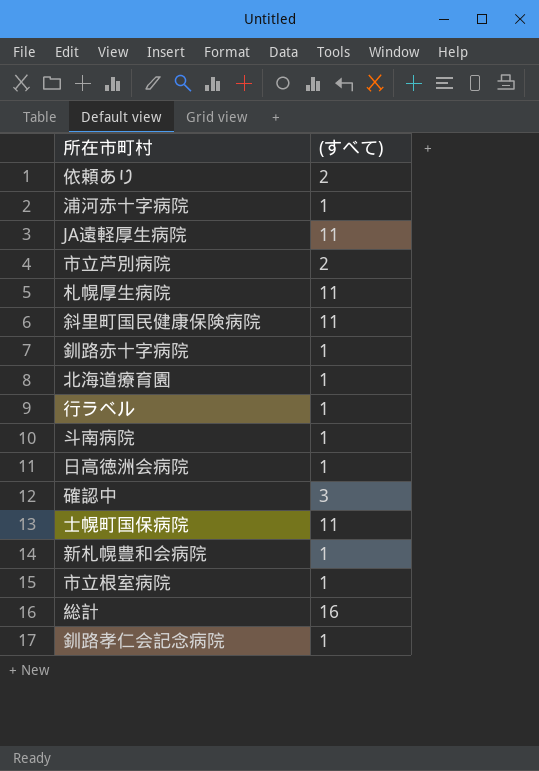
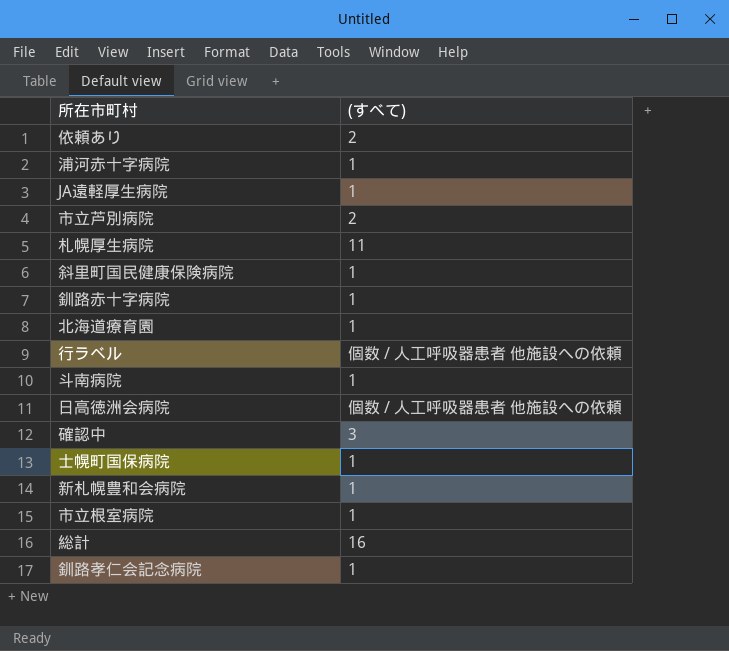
JA遠軽厚生病院 | (すべて): 11 -> 1
斜里町国民健康保険病院 | (すべて): 11 -> 1
行ラベル | (すべて): 1 -> 個数 / 人工呼吸器患者 他施設への依頼
日高徳洲会病院 | (すべて): 1 -> 個数 / 人工呼吸器患者 他施設への依頼
士幌町国保病院 | (すべて): 11 -> 1

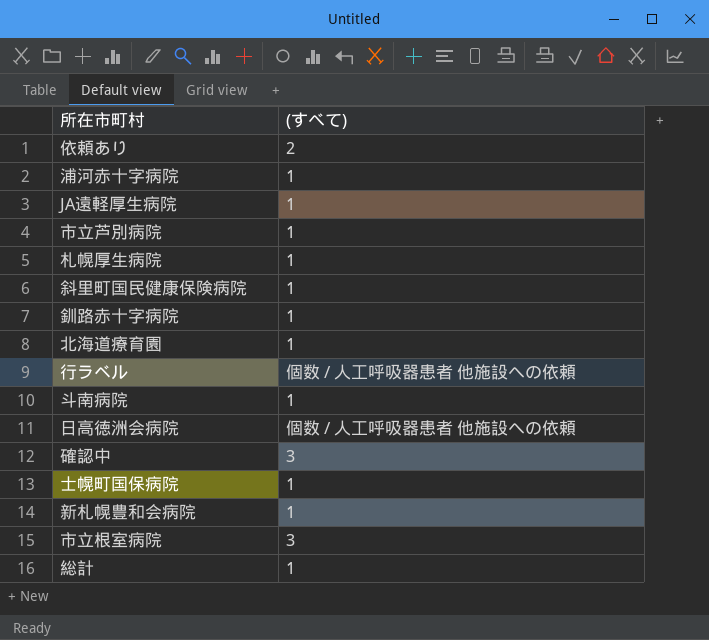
row 釧路孝仁会記念病院: 1 -> none
市立芦別病院 | (すべて): 2 -> 1
札幌厚生病院 | (すべて): 11 -> 1
市立根室病院 | (すべて): 1 -> 3
総計 | (すべて): 16 -> 1

